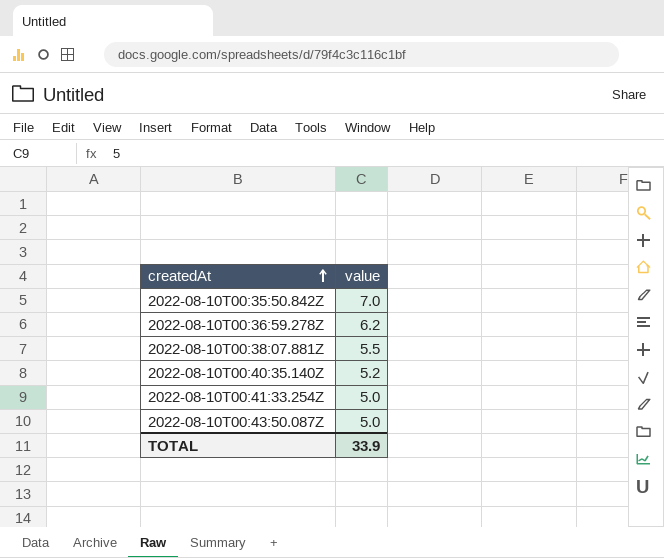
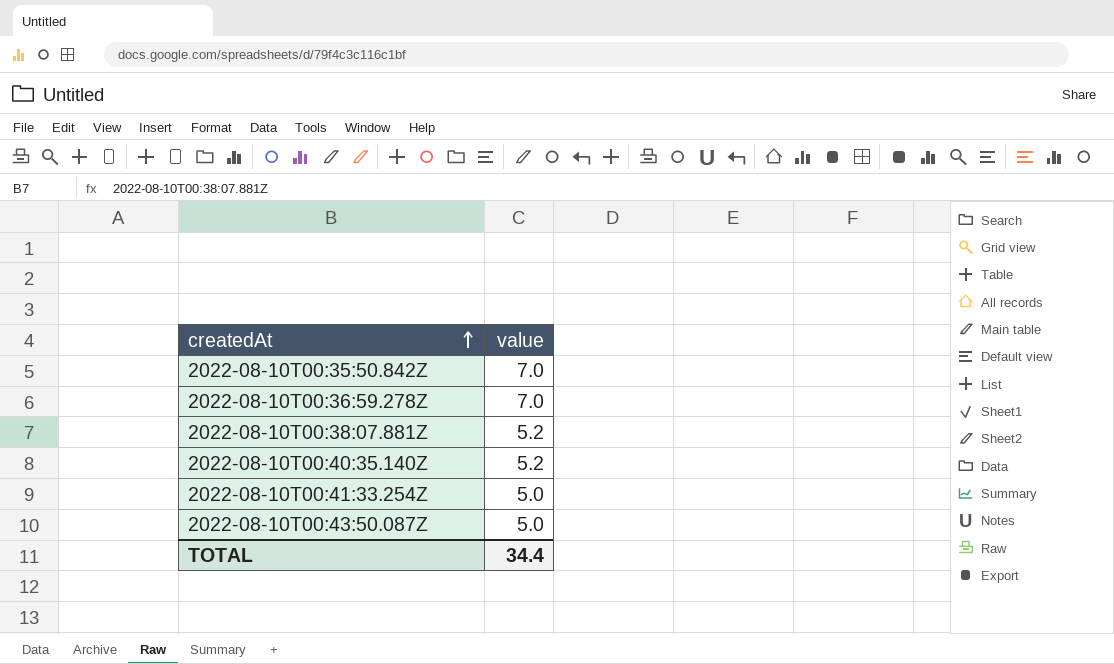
2022-08-10T00:36:59.278Z | value: 6.2 -> 7.0
2022-08-10T00:38:07.881Z | value: 5.5 -> 5.2
TOTAL | value: 33.9 -> 34.4

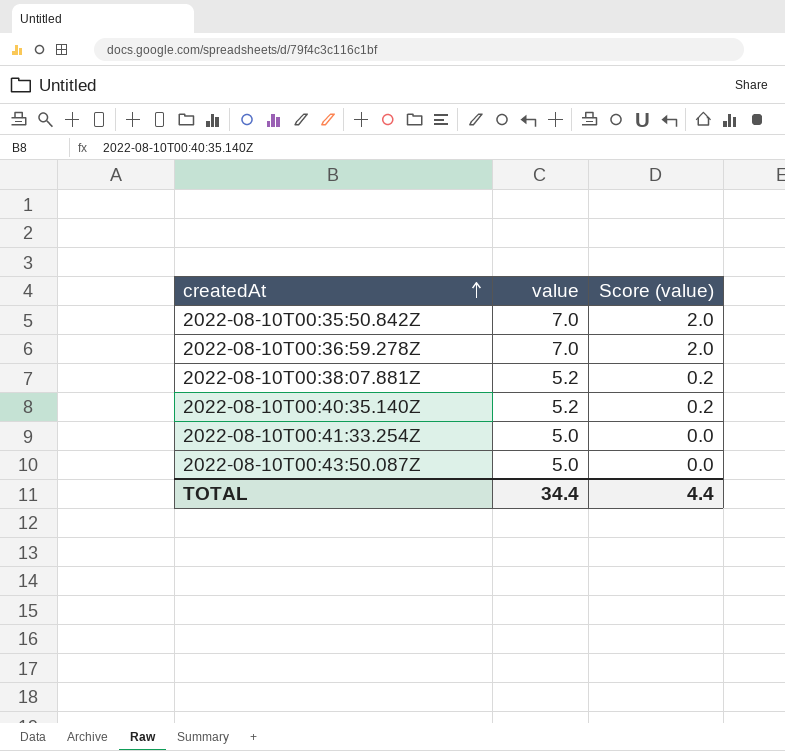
column Score (value) | formula: none -> [value] - 5

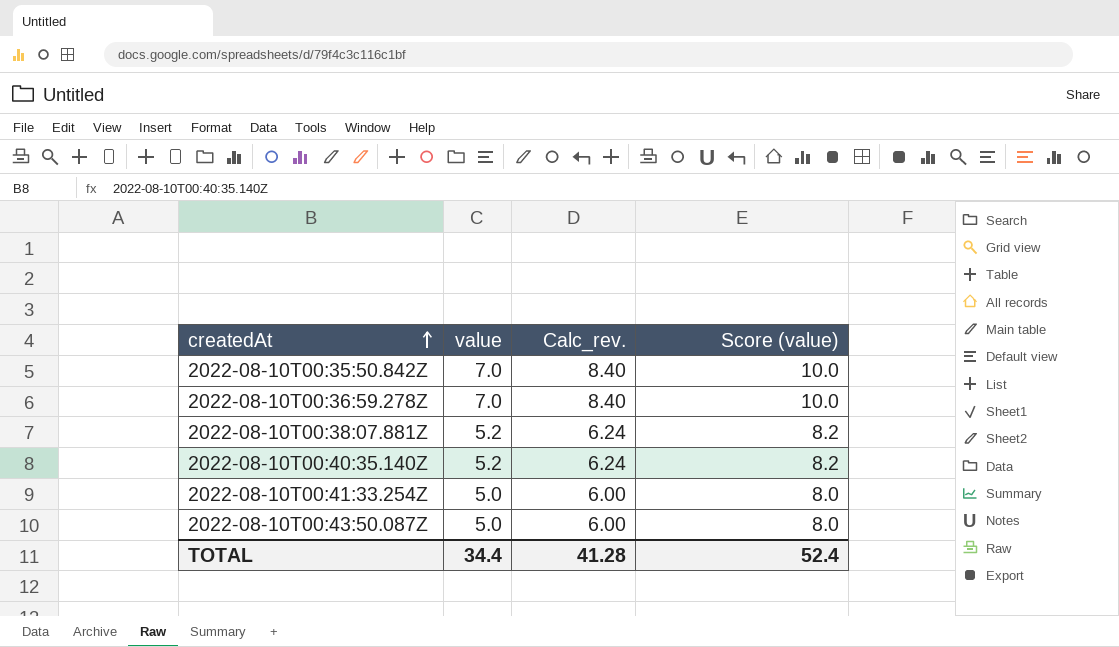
column Calc_rev. | formula: none -> [value] * 1.2
column Score (value) | formula: [value] - 5 -> [value] + 3
TOTAL | Score (value): 4.4 -> 52.4

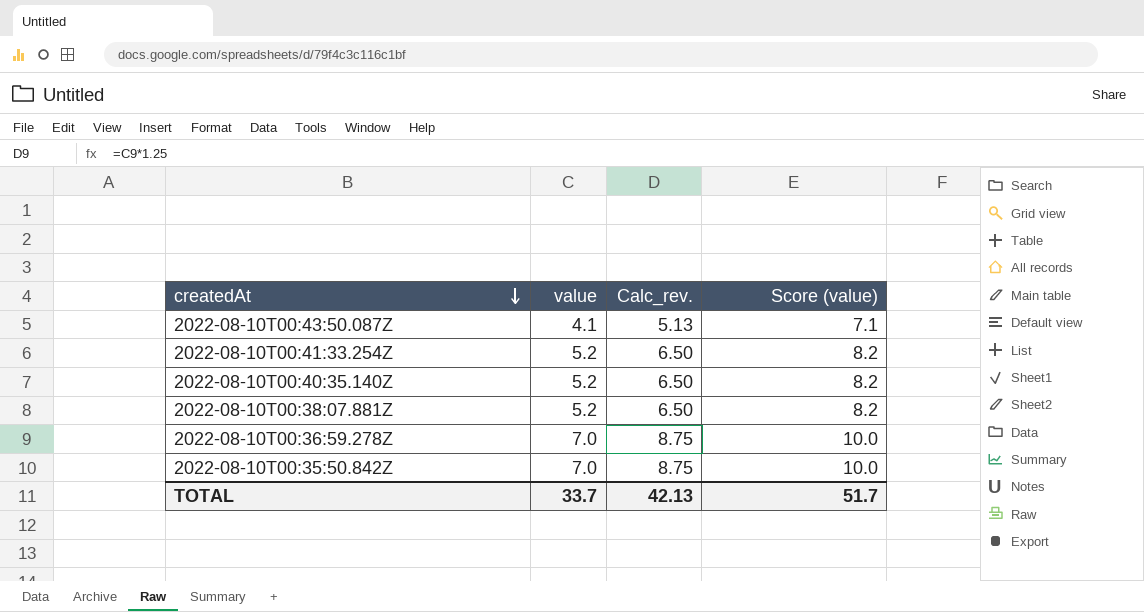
row order: createdAt ascending -> createdAt descending
column Calc_rev. | formula: [value] * 1.2 -> [value] * 1.25
2022-08-10T00:43:50.087Z | value: 5.0 -> 4.1
2022-08-10T00:43:50.087Z | Score (value): 8.0 -> 7.1
2022-08-10T00:41:33.254Z | value: 5.0 -> 5.2
2022-08-10T00:41:33.254Z | Score (value): 8.0 -> 8.2
TOTAL | value: 34.4 -> 33.7
TOTAL | Calc_rev.: 41.28 -> 42.13
TOTAL | Score (value): 52.4 -> 51.7

